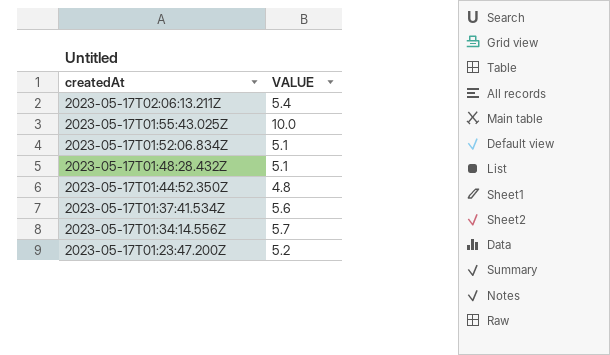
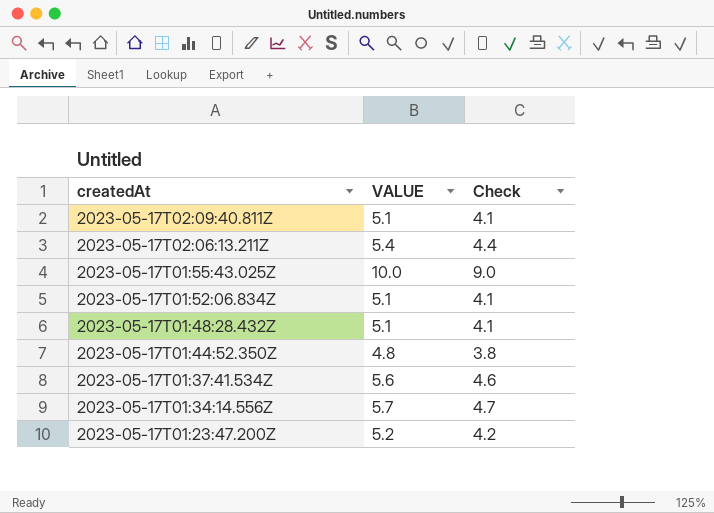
column Check | formula: none -> [VALUE] - 1
row 2023-05-17T02:09:40.811Z: none -> 5.1 | 4.1

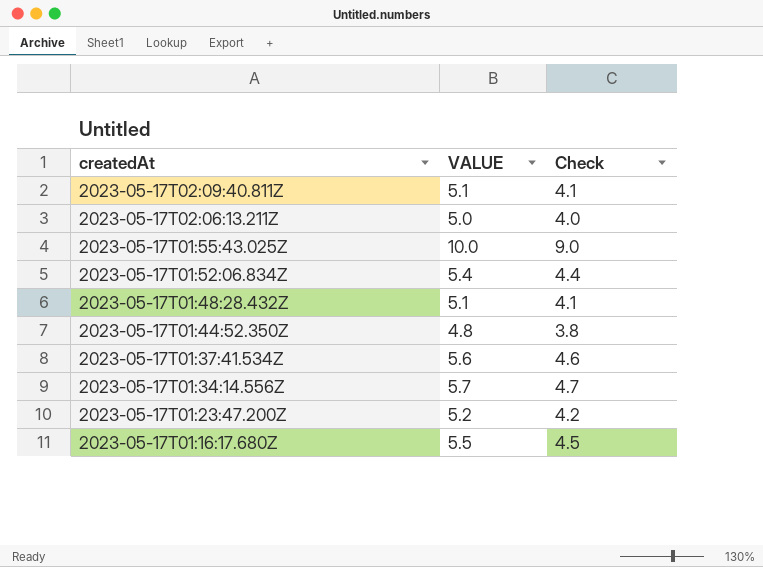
2023-05-17T02:06:13.211Z | VALUE: 5.4 -> 5.0
2023-05-17T02:06:13.211Z | Check: 4.4 -> 4.0
2023-05-17T01:52:06.834Z | VALUE: 5.1 -> 5.4
2023-05-17T01:52:06.834Z | Check: 4.1 -> 4.4
row 2023-05-17T01:16:17.680Z: none -> 5.5 | 4.5

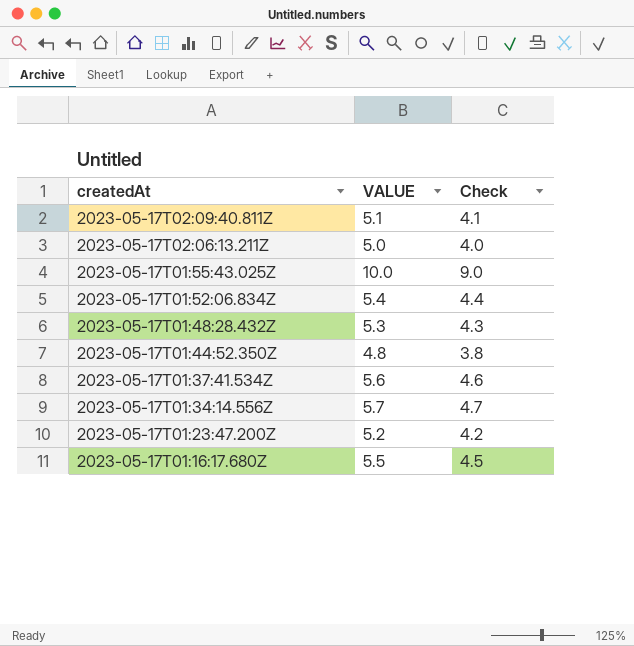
2023-05-17T01:48:28.432Z | VALUE: 5.1 -> 5.3
2023-05-17T01:48:28.432Z | Check: 4.1 -> 4.3

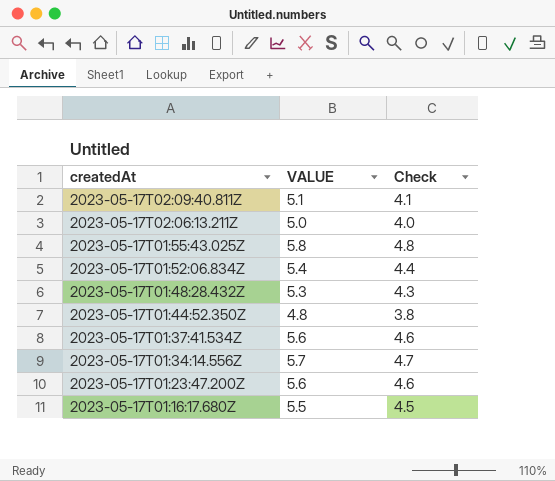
2023-05-17T01:55:43.025Z | VALUE: 10.0 -> 5.8
2023-05-17T01:55:43.025Z | Check: 9.0 -> 4.8
2023-05-17T01:23:47.200Z | VALUE: 5.2 -> 5.6
2023-05-17T01:23:47.200Z | Check: 4.2 -> 4.6

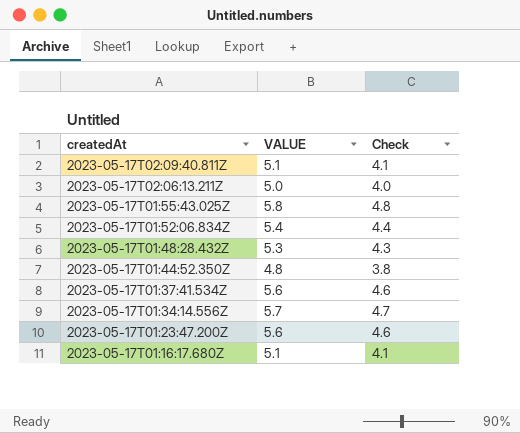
2023-05-17T01:16:17.680Z | VALUE: 5.5 -> 5.1
2023-05-17T01:16:17.680Z | Check: 4.5 -> 4.1

